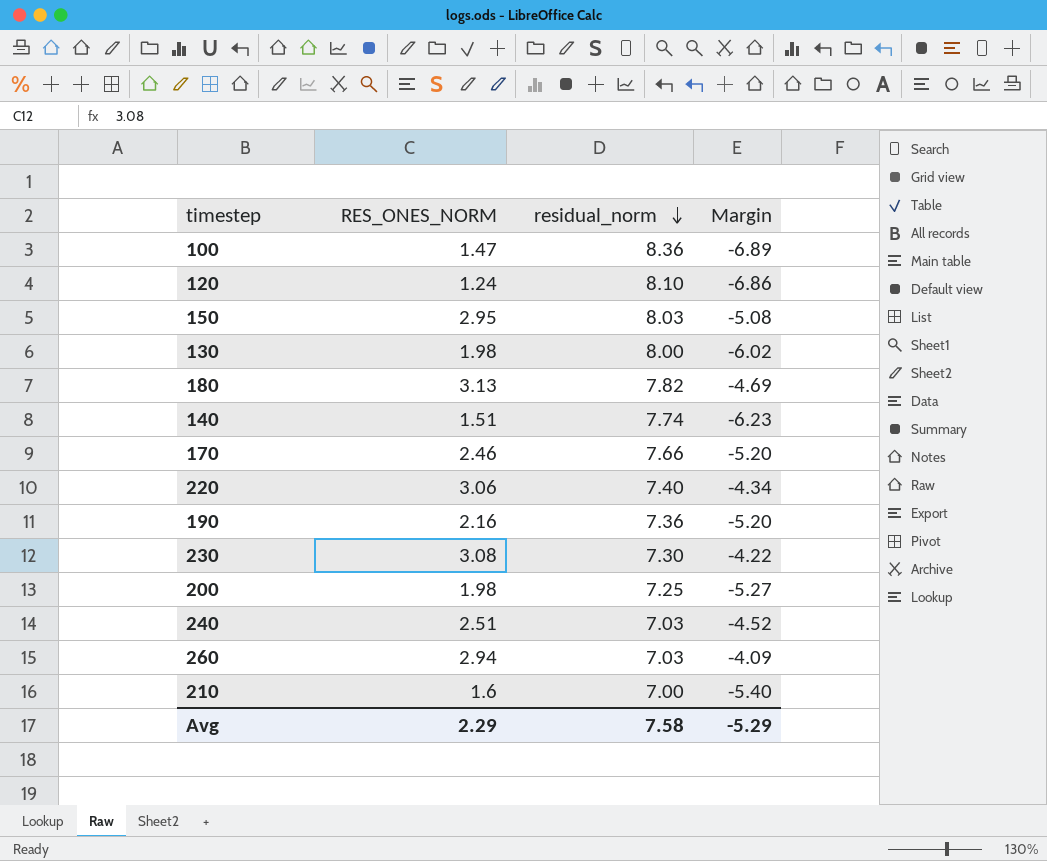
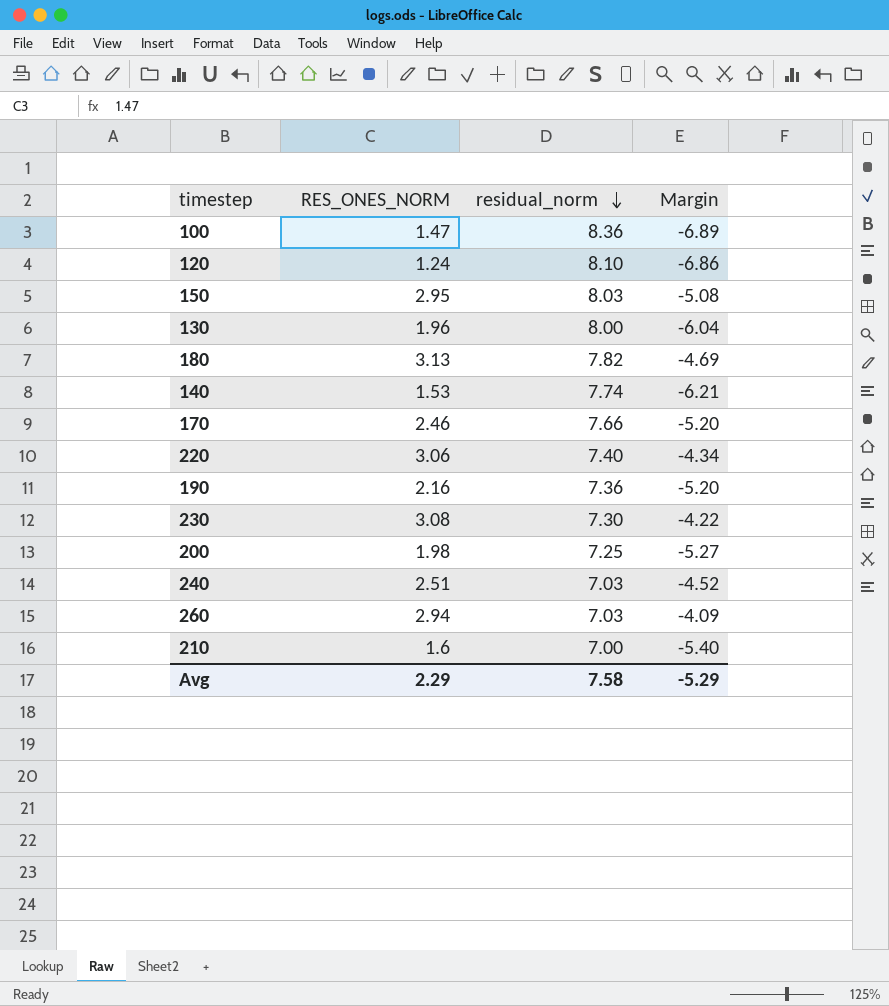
130 | RES_ONES_NORM: 1.98 -> 1.96
130 | Margin: -6.02 -> -6.04
140 | RES_ONES_NORM: 1.51 -> 1.53
140 | Margin: -6.23 -> -6.21

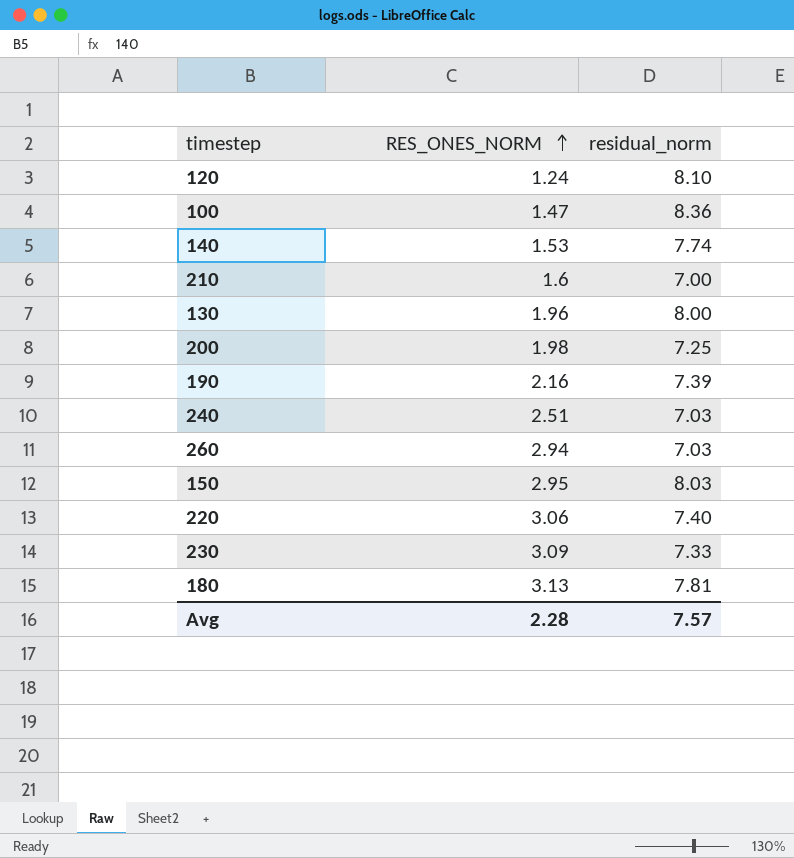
row order: residual_norm descending -> RES_ONES_NORM ascending
column Margin | formula: [RES_ONES_NORM] - [residual_norm] -> none
row 170: 2.46 | 7.66 | -5.20 -> none
190 | residual_norm: 7.36 -> 7.39
230 | RES_ONES_NORM: 3.08 -> 3.09
230 | residual_norm: 7.30 -> 7.33
180 | residual_norm: 7.82 -> 7.81
Avg | RES_ONES_NORM: 2.29 -> 2.28
Avg | residual_norm: 7.58 -> 7.57

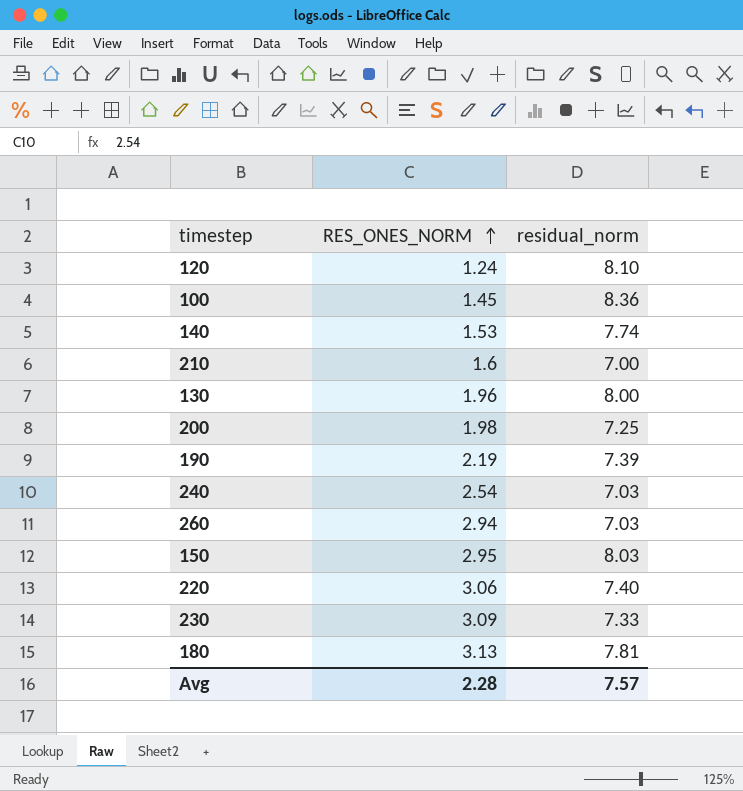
100 | RES_ONES_NORM: 1.47 -> 1.45
190 | RES_ONES_NORM: 2.16 -> 2.19
240 | RES_ONES_NORM: 2.51 -> 2.54

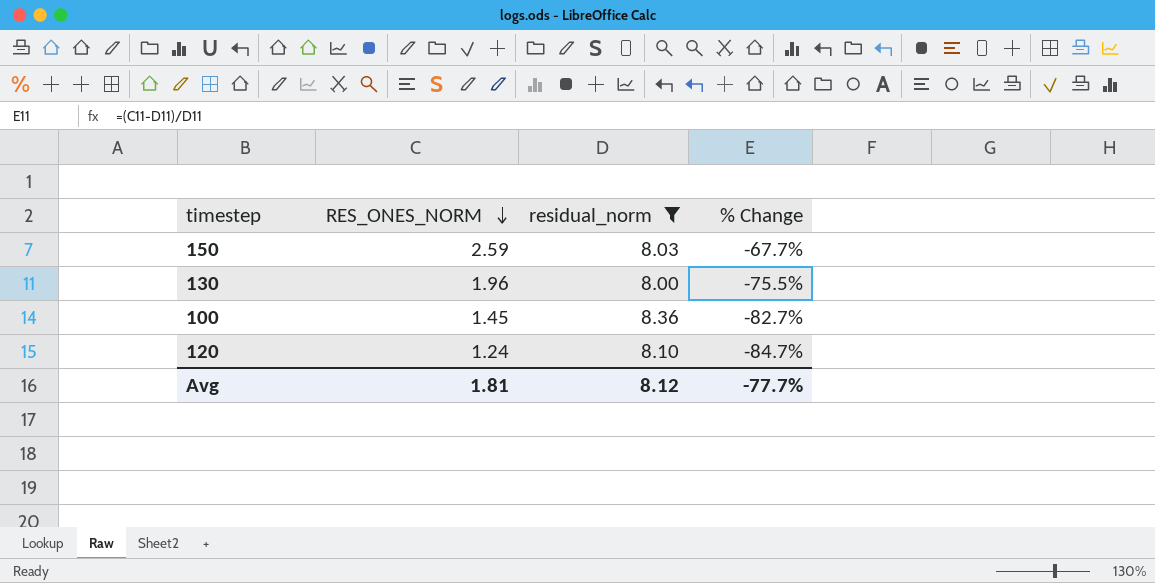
filter: none -> residual_norm >= 8.00
row order: RES_ONES_NORM ascending -> RES_ONES_NORM descending
column % Change | formula: none -> ([RES_ONES_NORM] - [residual_norm]) / [residual_norm]
150 | RES_ONES_NORM: 2.95 -> 2.59
Avg | RES_ONES_NORM: 2.28 -> 1.81
Avg | residual_norm: 7.57 -> 8.12

